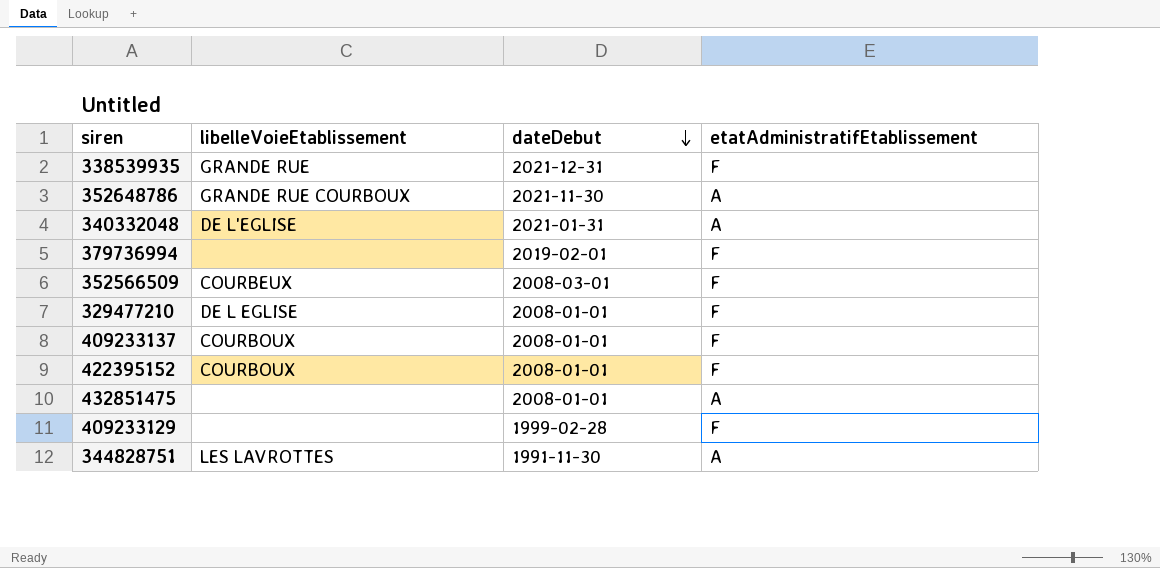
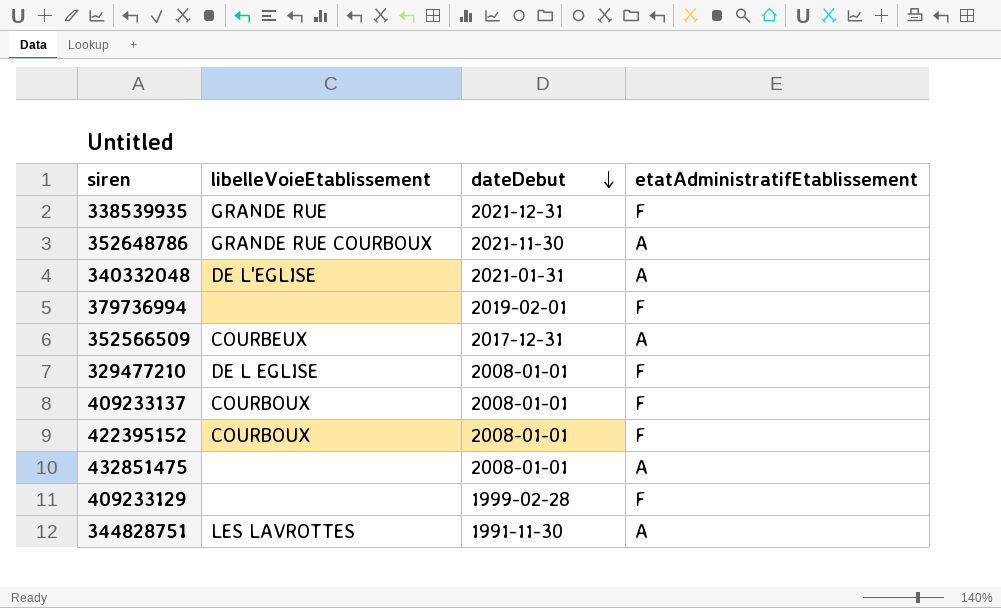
352566509 | dateDebut: 2008-03-01 -> 2017-12-31
352566509 | etatAdministratifEtablissement: F -> A

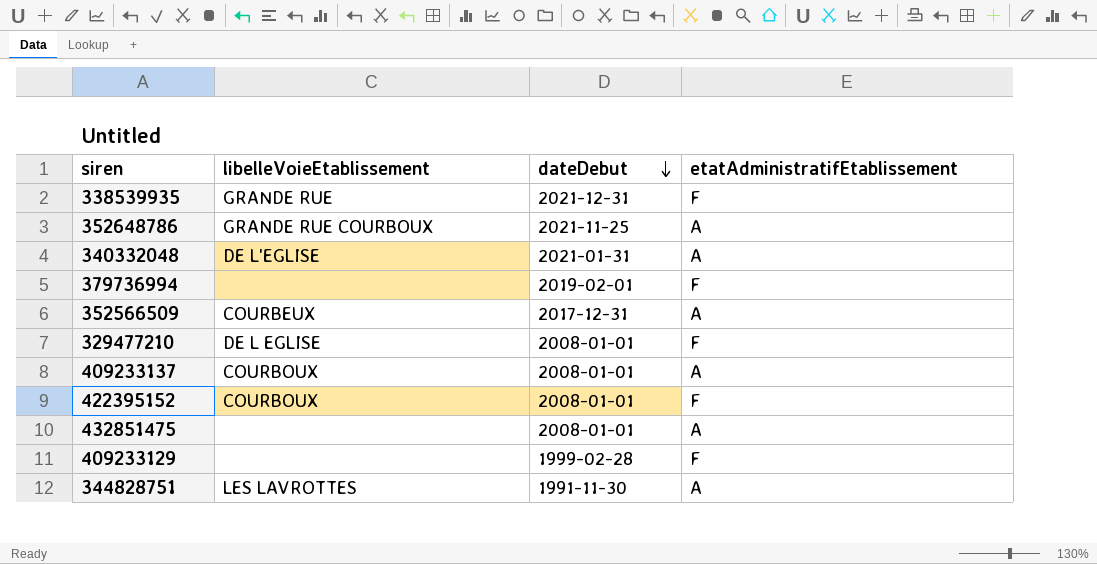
352648786 | dateDebut: 2021-11-30 -> 2021-11-25
409233137 | etatAdministratifEtablissement: F -> A

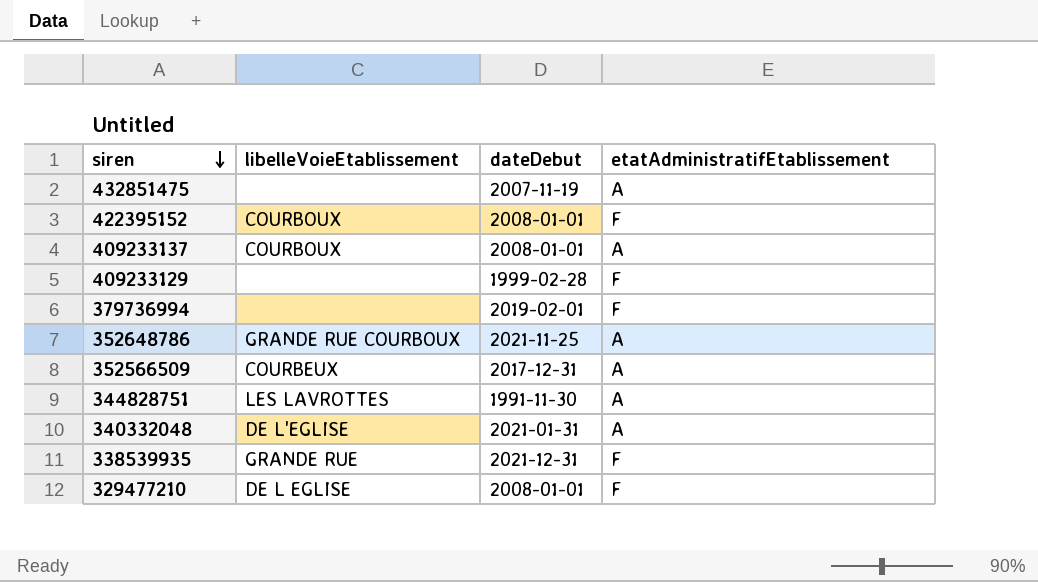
row order: dateDebut descending -> siren descending
432851475 | dateDebut: 2008-01-01 -> 2007-11-19

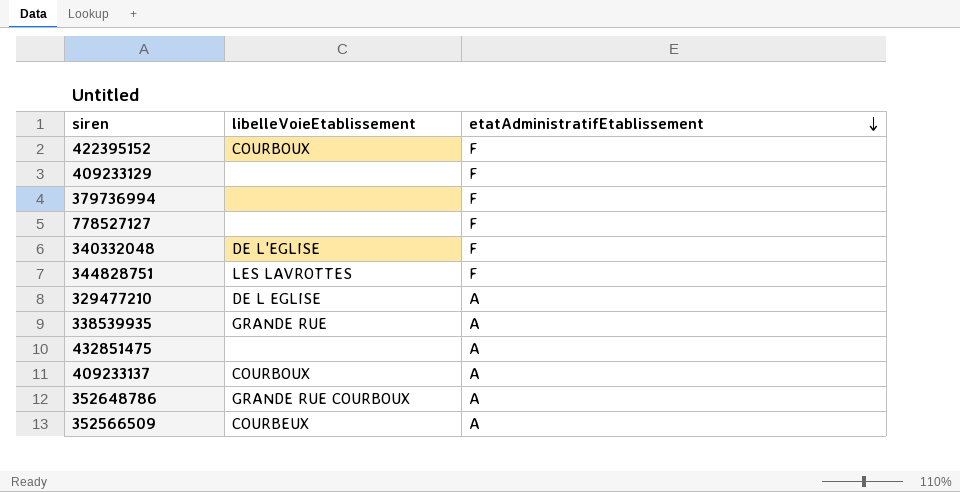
row order: siren descending -> etatAdministratifEtablissement descending
column dateDebut | position: 3 -> none
row 778527127: none -> none | F
340332048 | etatAdministratifEtablissement: A -> F
344828751 | etatAdministratifEtablissement: A -> F
329477210 | etatAdministratifEtablissement: F -> A
338539935 | etatAdministratifEtablissement: F -> A

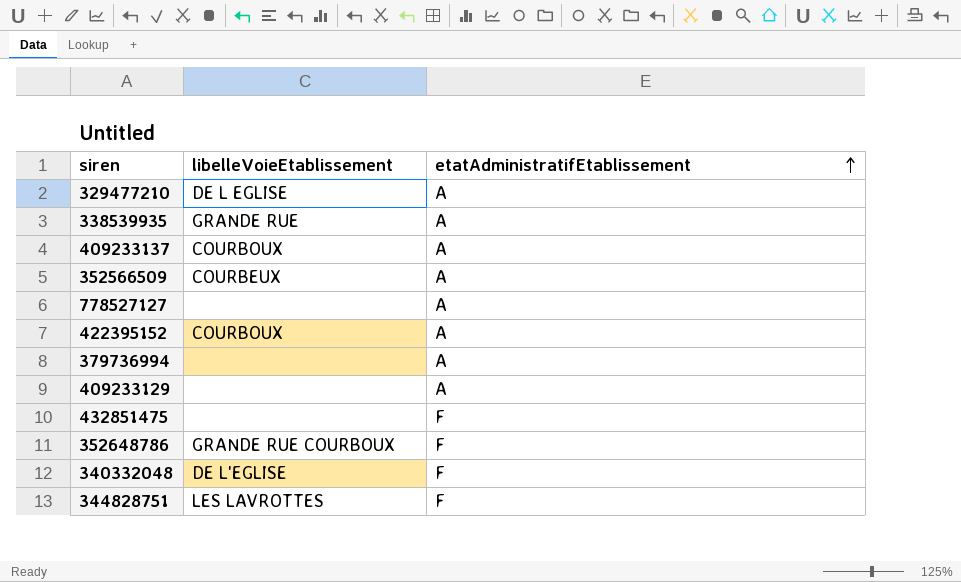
row order: etatAdministratifEtablissement descending -> etatAdministratifEtablissement ascending
778527127 | etatAdministratifEtablissement: F -> A
422395152 | etatAdministratifEtablissement: F -> A
379736994 | etatAdministratifEtablissement: F -> A
409233129 | etatAdministratifEtablissement: F -> A
432851475 | etatAdministratifEtablissement: A -> F
352648786 | etatAdministratifEtablissement: A -> F

